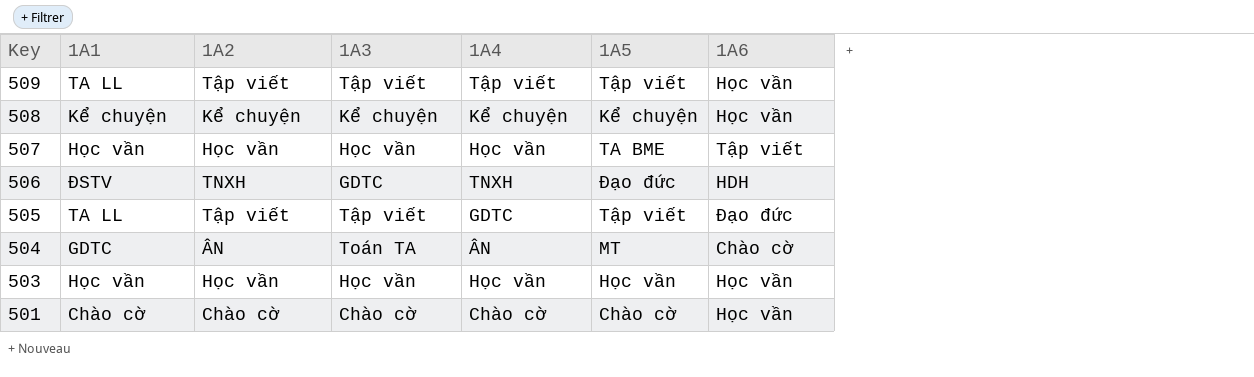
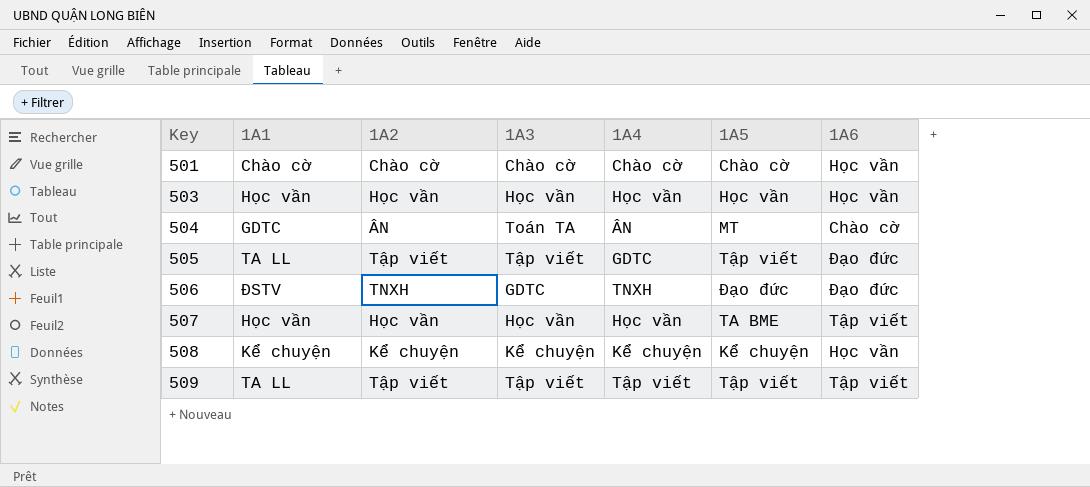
row order: Key descending -> Key ascending
506 | 1A6: HDH -> Đạo đức
509 | 1A6: Học vần -> Tập viết

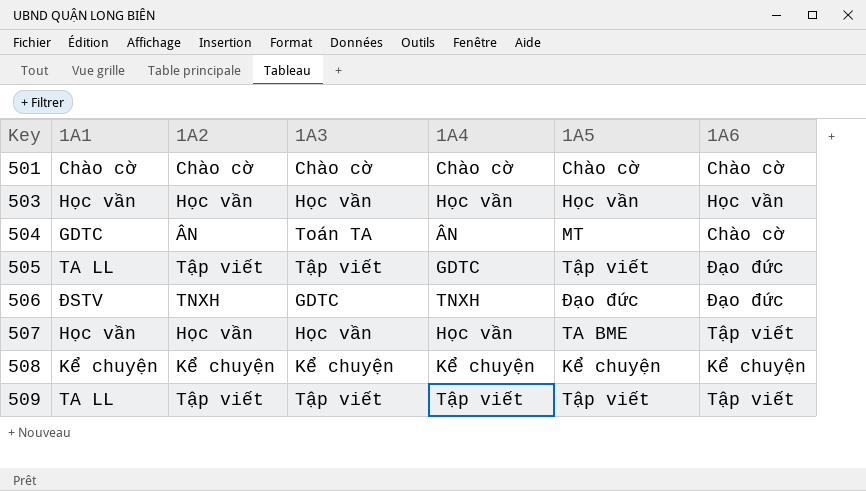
501 | 1A6: Học vần -> Chào cờ
508 | 1A6: Học vần -> Kể chuyện

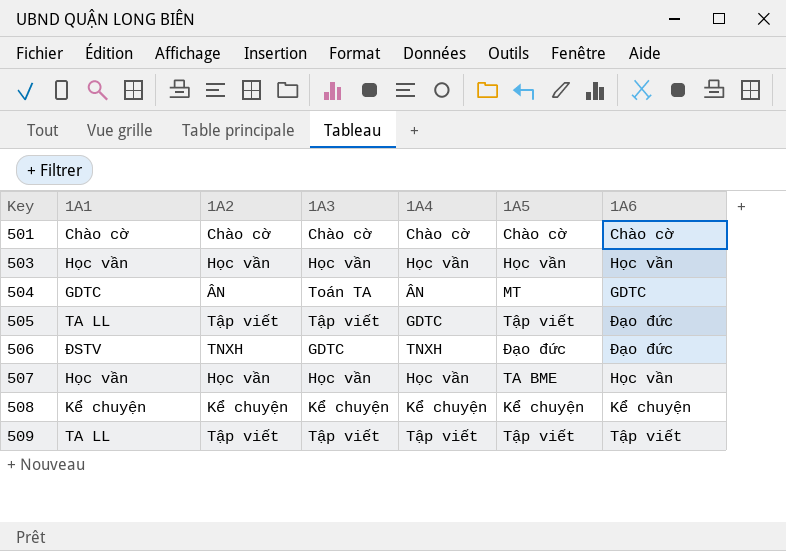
504 | 1A6: Chào cờ -> GDTC
507 | 1A6: Tập viết -> Học vần

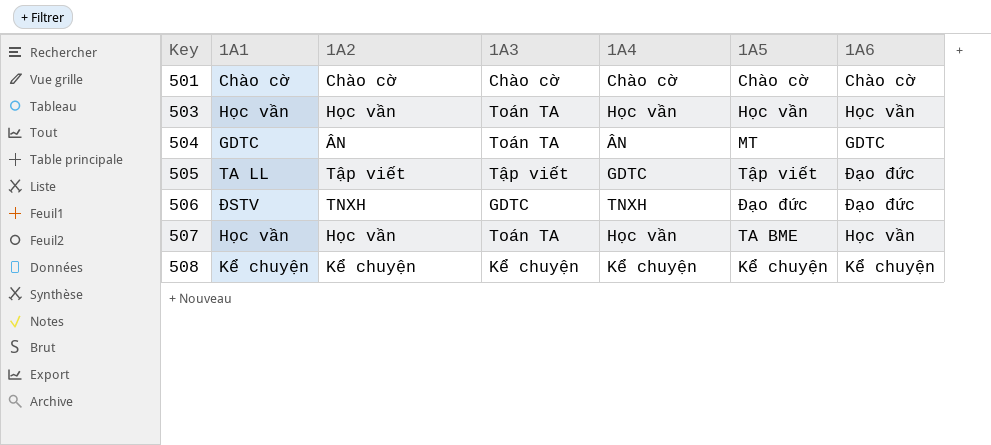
row 509: TA LL | Tập viết | Tập viết | Tập viết | Tập viết | Tập viết -> none
503 | 1A3: Học vần -> Toán TA
507 | 1A3: Học vần -> Toán TA

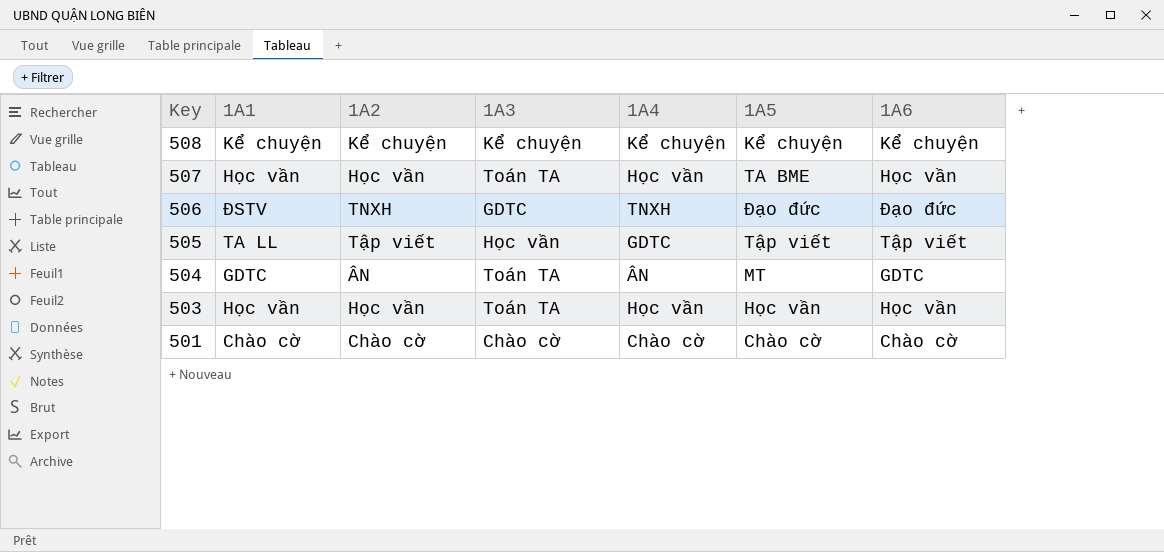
row order: Key ascending -> Key descending
505 | 1A3: Tập viết -> Học vần
505 | 1A6: Đạo đức -> Tập viết

